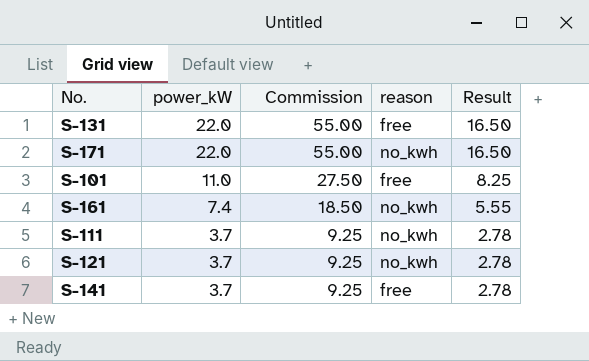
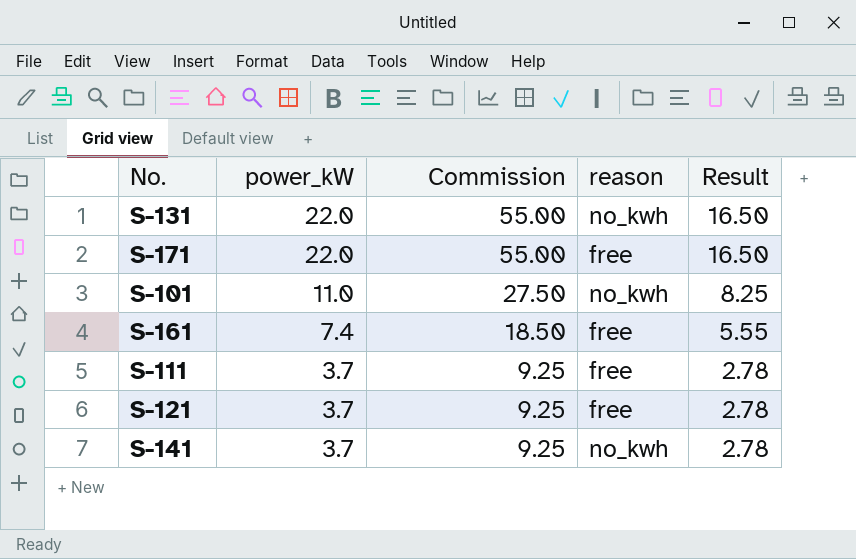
S-131 | reason: free -> no_kwh
S-171 | reason: no_kwh -> free
S-101 | reason: free -> no_kwh
S-161 | reason: no_kwh -> free
S-111 | reason: no_kwh -> free
S-121 | reason: no_kwh -> free
S-141 | reason: free -> no_kwh

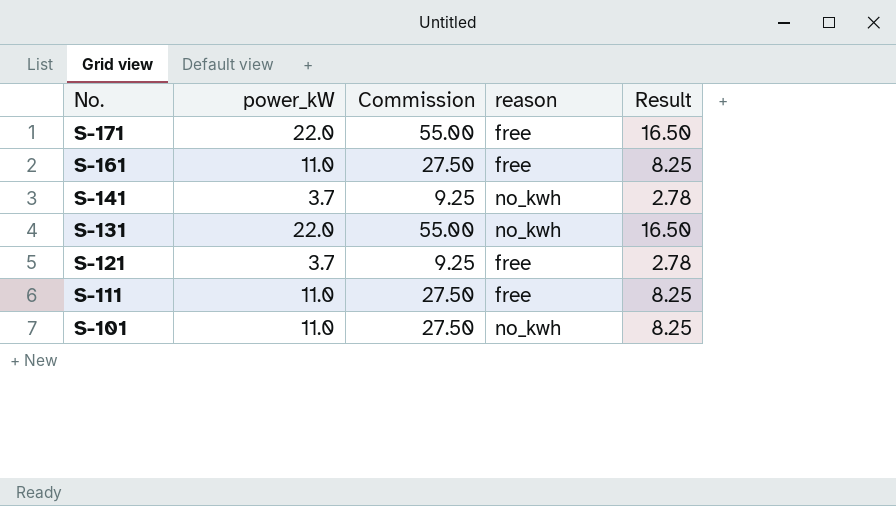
row order: power_kW descending -> No. descending
S-161 | power_kW: 7.4 -> 11.0
S-161 | Commission: 18.50 -> 27.50
S-161 | Result: 5.55 -> 8.25
S-111 | power_kW: 3.7 -> 11.0
S-111 | Commission: 9.25 -> 27.50
S-111 | Result: 2.78 -> 8.25

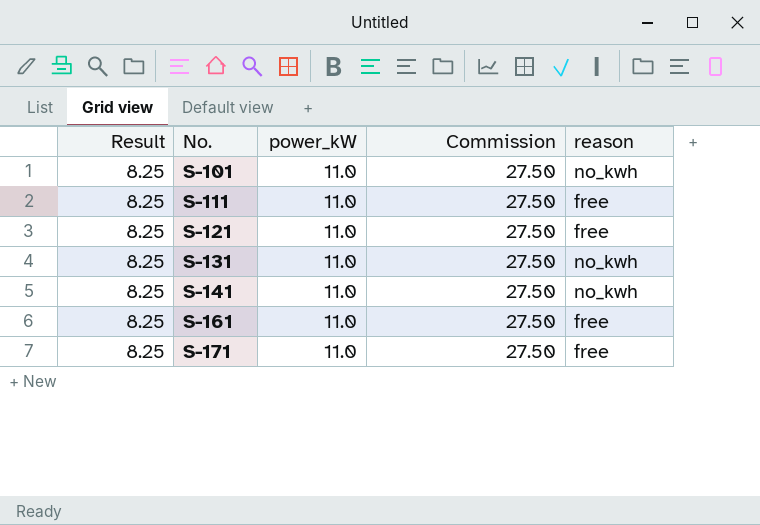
row order: No. descending -> No. ascending
column Result | position: 5 -> 1
S-121 | Result: 2.78 -> 8.25
S-121 | power_kW: 3.7 -> 11.0
S-121 | Commission: 9.25 -> 27.50
S-131 | Result: 16.50 -> 8.25
S-131 | power_kW: 22.0 -> 11.0
S-131 | Commission: 55.00 -> 27.50
S-141 | Result: 2.78 -> 8.25
S-141 | power_kW: 3.7 -> 11.0
S-141 | Commission: 9.25 -> 27.50
S-171 | Result: 16.50 -> 8.25
S-171 | power_kW: 22.0 -> 11.0
S-171 | Commission: 55.00 -> 27.50

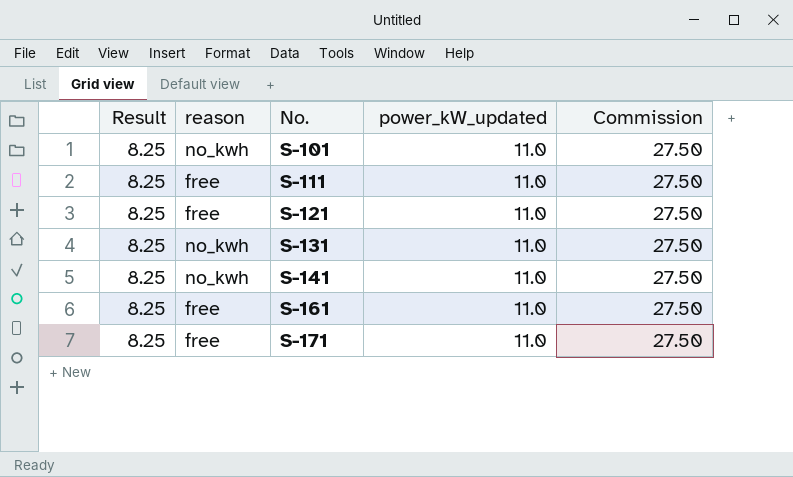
column reason | position: 5 -> 2
column name: power_kW -> power_kW_updated

